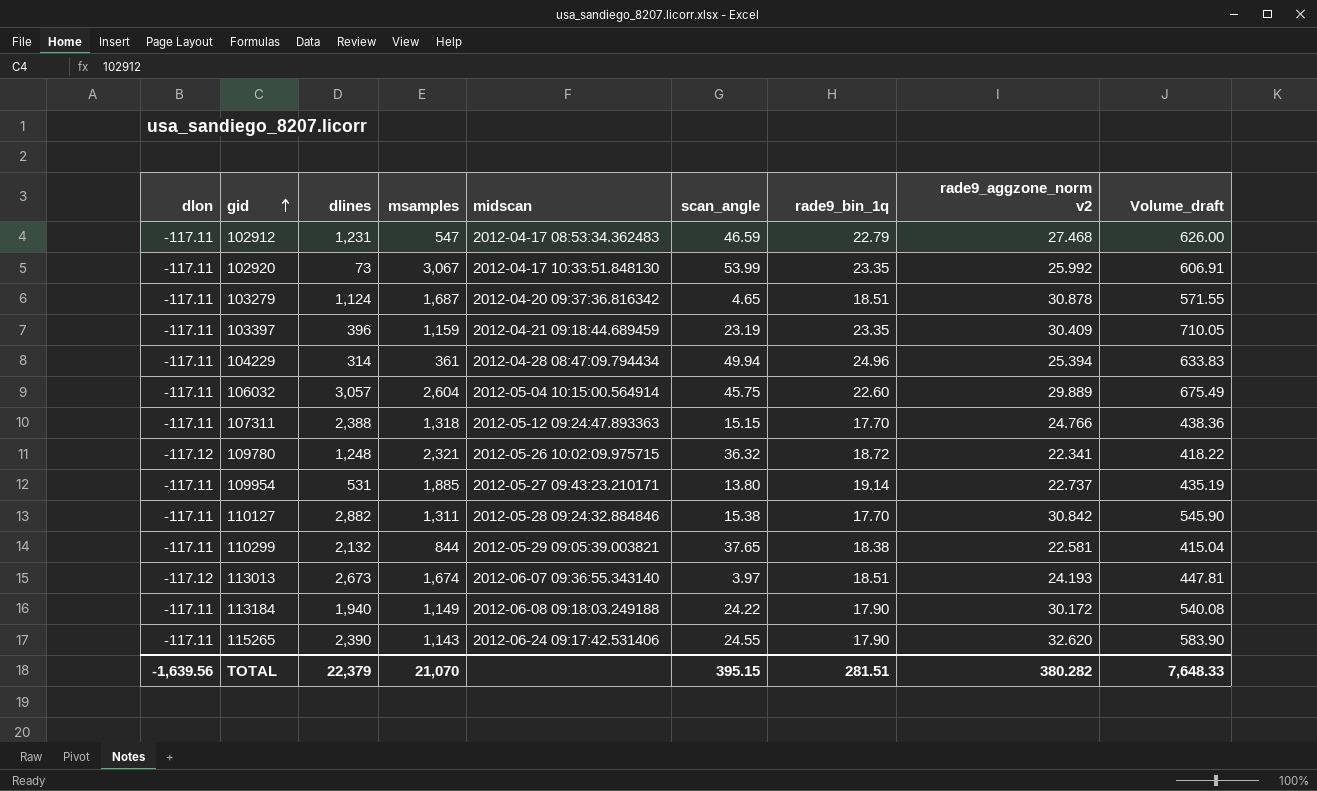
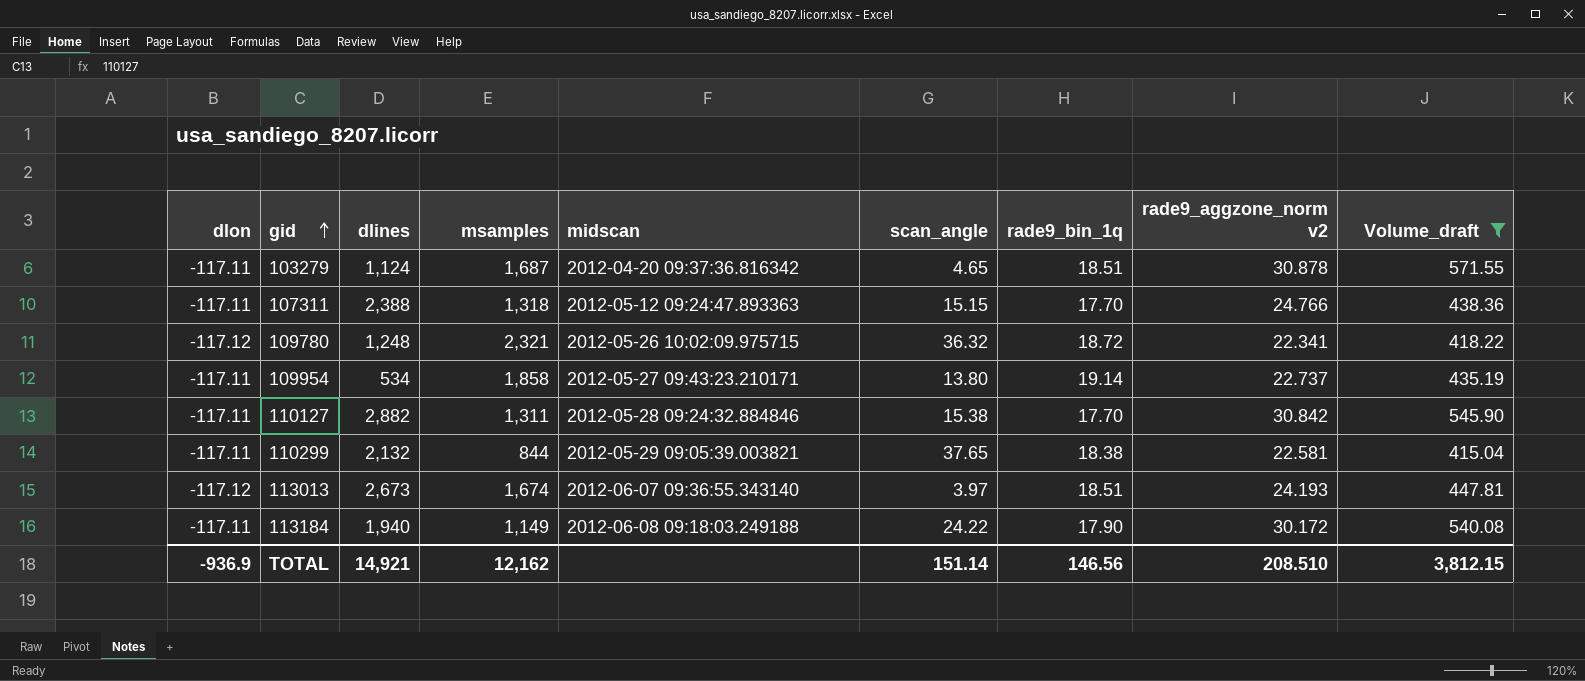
filter: none -> Volume_draft <= 571.55
109954 | dlines: 531 -> 534
109954 | msamples: 1,885 -> 1,858
TOTAL | dlon: -1,639.56 -> -936.9
TOTAL | dlines: 22,379 -> 14,921
TOTAL | msamples: 21,070 -> 12,162
TOTAL | scan_angle: 395.15 -> 151.14
TOTAL | rade9_bin_1q: 281.51 -> 146.56
TOTAL | rade9_aggzone_norm v2: 380.282 -> 208.510
TOTAL | Volume_draft: 7,648.33 -> 3,812.15

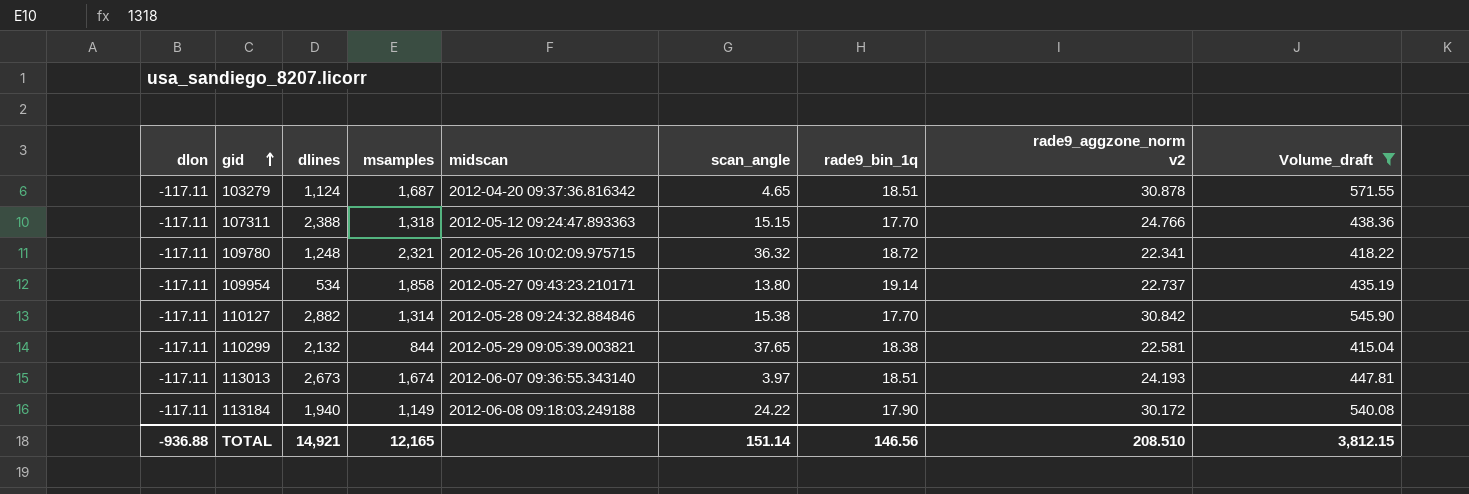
109780 | dlon: -117.12 -> -117.11
110127 | msamples: 1,311 -> 1,314
113013 | dlon: -117.12 -> -117.11
TOTAL | dlon: -936.9 -> -936.88
TOTAL | msamples: 12,162 -> 12,165

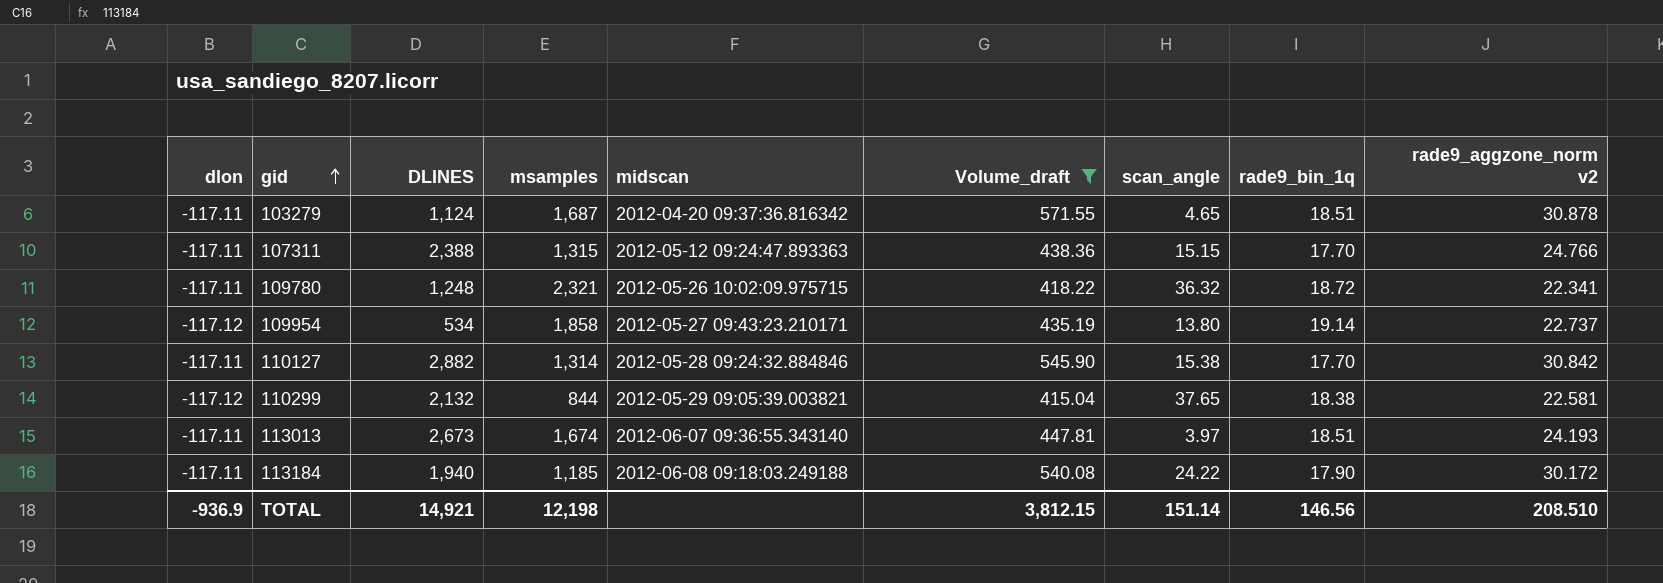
column name: dlines -> DLINES
column Volume_draft | position: 9 -> 6
107311 | msamples: 1,318 -> 1,315
109954 | dlon: -117.11 -> -117.12
110299 | dlon: -117.11 -> -117.12
113184 | msamples: 1,149 -> 1,185
TOTAL | dlon: -936.88 -> -936.9
TOTAL | msamples: 12,165 -> 12,198

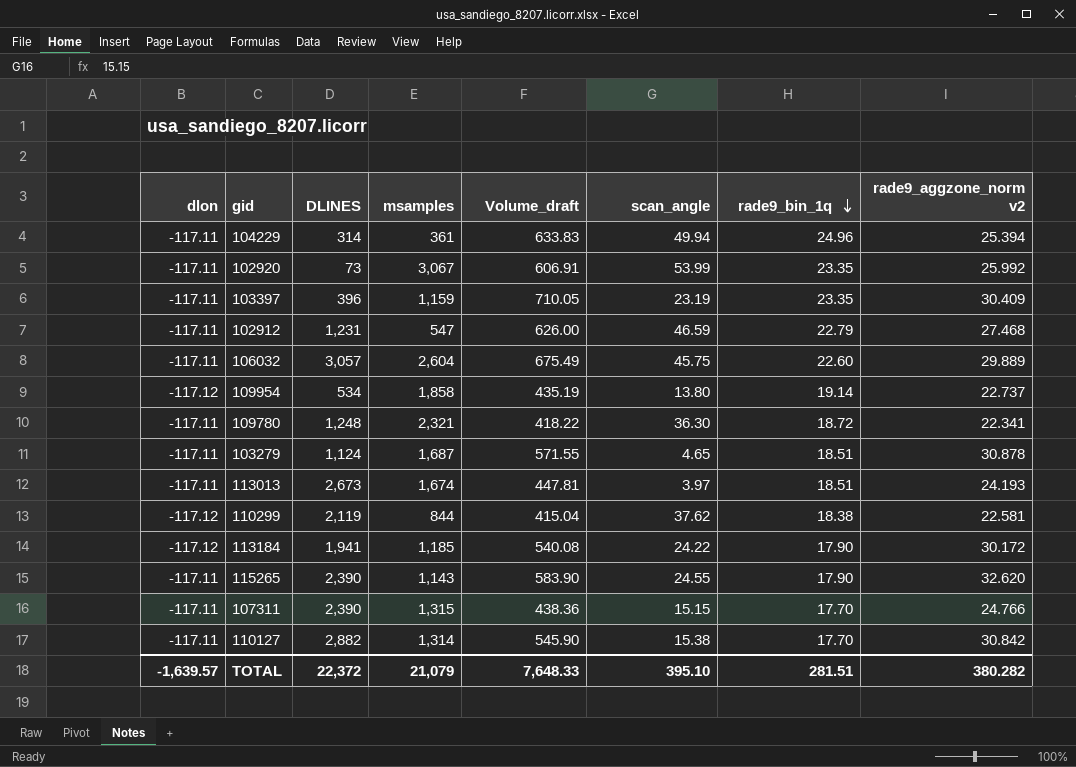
filter: Volume_draft <= 571.55 -> none
row order: gid ascending -> rade9_bin_1q descending
column midscan | position: 5 -> none
109780 | scan_angle: 36.32 -> 36.30
110299 | DLINES: 2,132 -> 2,119
110299 | scan_angle: 37.65 -> 37.62
113184 | dlon: -117.11 -> -117.12
113184 | DLINES: 1,940 -> 1,941
107311 | DLINES: 2,388 -> 2,390
TOTAL | dlon: -936.9 -> -1,639.57
TOTAL | DLINES: 14,921 -> 22,372
TOTAL | msamples: 12,198 -> 21,079
TOTAL | Volume_draft: 3,812.15 -> 7,648.33
TOTAL | scan_angle: 151.14 -> 395.10
TOTAL | rade9_bin_1q: 146.56 -> 281.51
TOTAL | rade9_aggzone_norm v2: 208.510 -> 380.282

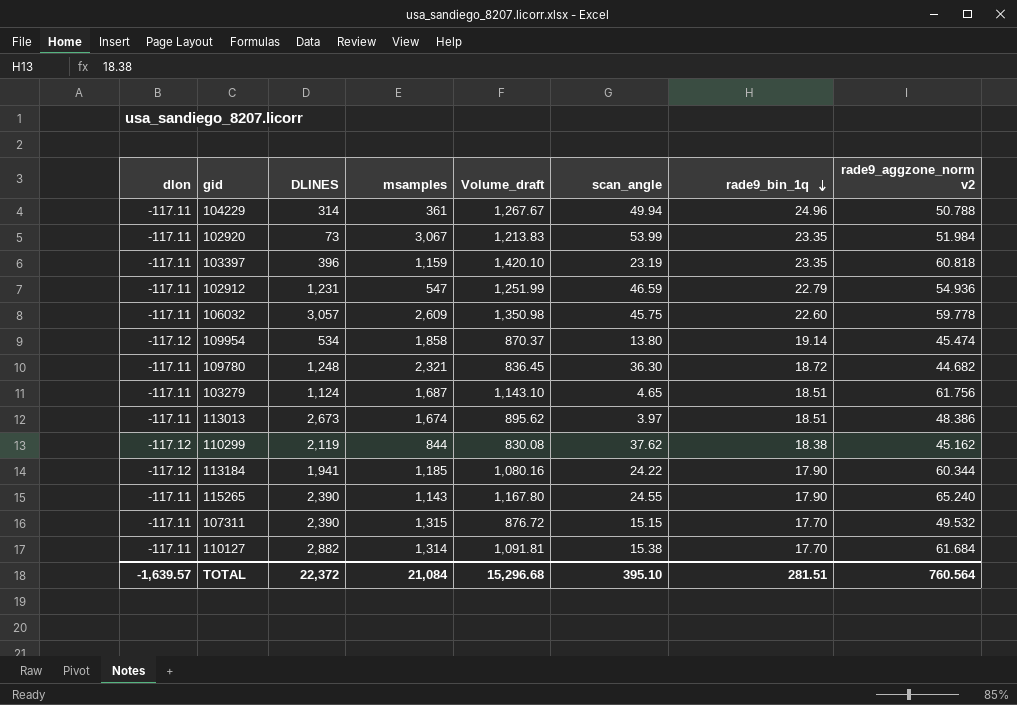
104229 | Volume_draft: 633.83 -> 1,267.67
104229 | rade9_aggzone_norm v2: 25.394 -> 50.788
102920 | Volume_draft: 606.91 -> 1,213.83
102920 | rade9_aggzone_norm v2: 25.992 -> 51.984
103397 | Volume_draft: 710.05 -> 1,420.10
103397 | rade9_aggzone_norm v2: 30.409 -> 60.818
102912 | Volume_draft: 626.00 -> 1,251.99
102912 | rade9_aggzone_norm v2: 27.468 -> 54.936
106032 | msamples: 2,604 -> 2,609
106032 | Volume_draft: 675.49 -> 1,350.98
106032 | rade9_aggzone_norm v2: 29.889 -> 59.778
109954 | Volume_draft: 435.19 -> 870.37
109954 | rade9_aggzone_norm v2: 22.737 -> 45.474
109780 | Volume_draft: 418.22 -> 836.45
109780 | rade9_aggzone_norm v2: 22.341 -> 44.682
103279 | Volume_draft: 571.55 -> 1,143.10
103279 | rade9_aggzone_norm v2: 30.878 -> 61.756
113013 | Volume_draft: 447.81 -> 895.62
113013 | rade9_aggzone_norm v2: 24.193 -> 48.386
110299 | Volume_draft: 415.04 -> 830.08
110299 | rade9_aggzone_norm v2: 22.581 -> 45.162
113184 | Volume_draft: 540.08 -> 1,080.16
113184 | rade9_aggzone_norm v2: 30.172 -> 60.344
115265 | Volume_draft: 583.90 -> 1,167.80
115265 | rade9_aggzone_norm v2: 32.620 -> 65.240
107311 | Volume_draft: 438.36 -> 876.72
107311 | rade9_aggzone_norm v2: 24.766 -> 49.532
110127 | Volume_draft: 545.90 -> 1,091.81
110127 | rade9_aggzone_norm v2: 30.842 -> 61.684
TOTAL | msamples: 21,079 -> 21,084
TOTAL | Volume_draft: 7,648.33 -> 15,296.68
TOTAL | rade9_aggzone_norm v2: 380.282 -> 760.564

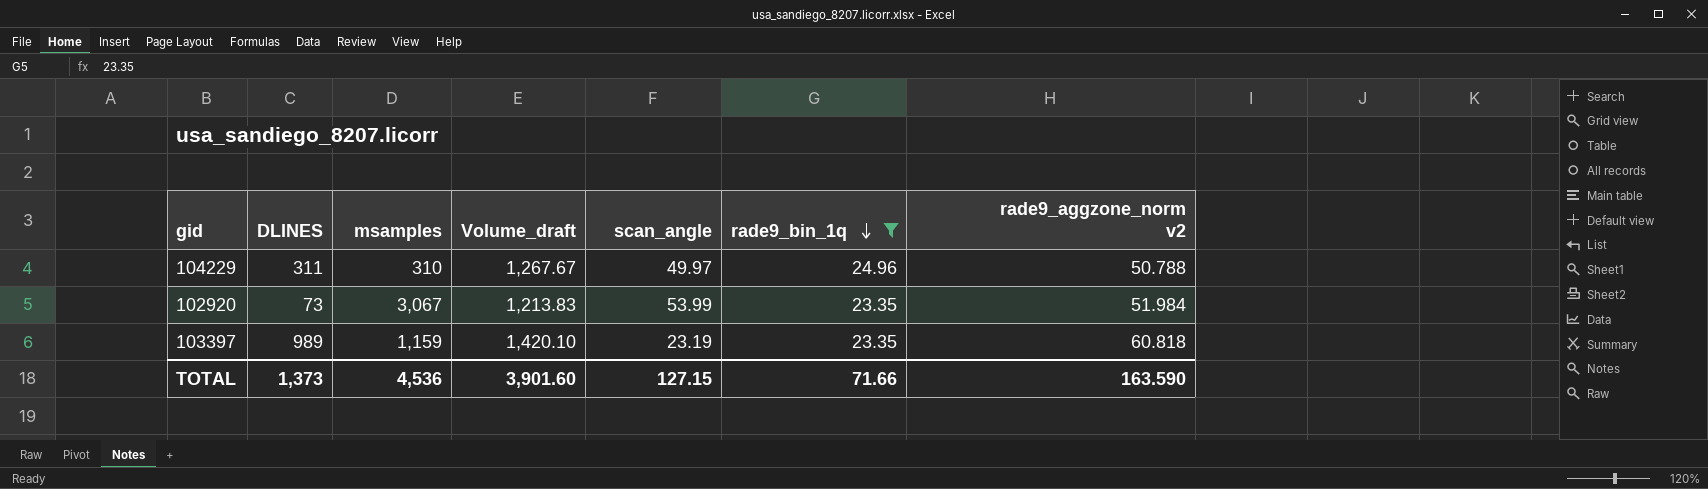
filter: none -> rade9_bin_1q >= 23.35
column dlon | position: 1 -> none
104229 | DLINES: 314 -> 311
104229 | msamples: 361 -> 310
104229 | scan_angle: 49.94 -> 49.97
103397 | DLINES: 396 -> 989
TOTAL | DLINES: 22,372 -> 1,373
TOTAL | msamples: 21,084 -> 4,536
TOTAL | Volume_draft: 15,296.68 -> 3,901.60
TOTAL | scan_angle: 395.10 -> 127.15
TOTAL | rade9_bin_1q: 281.51 -> 71.66
TOTAL | rade9_aggzone_norm v2: 760.564 -> 163.590

